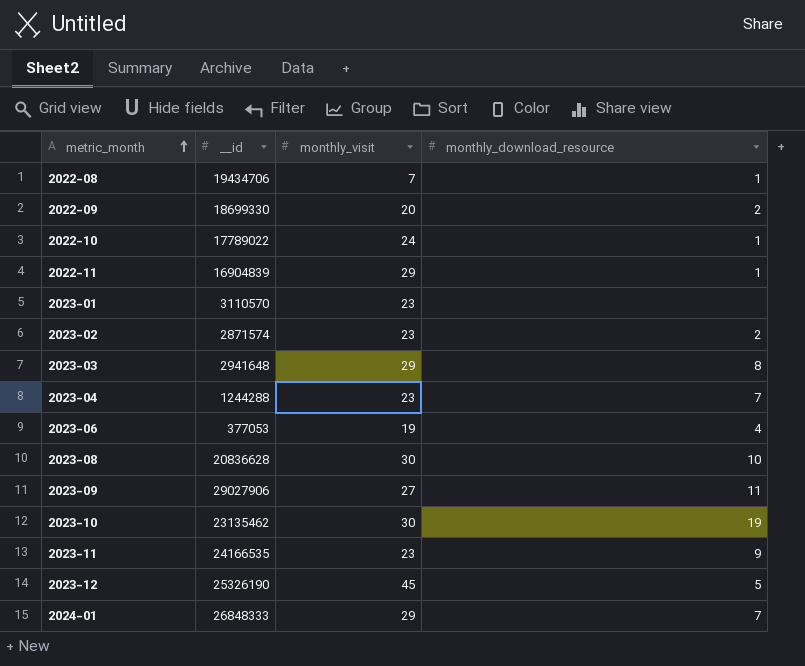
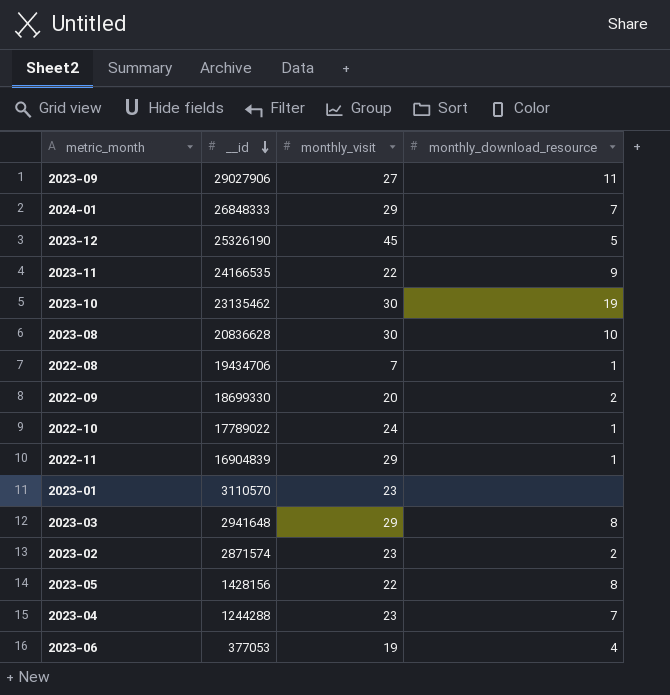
row order: metric_month ascending -> __id descending
2023-11 | monthly_visit: 23 -> 22
row 2023-05: none -> 1428156 | 22 | 8

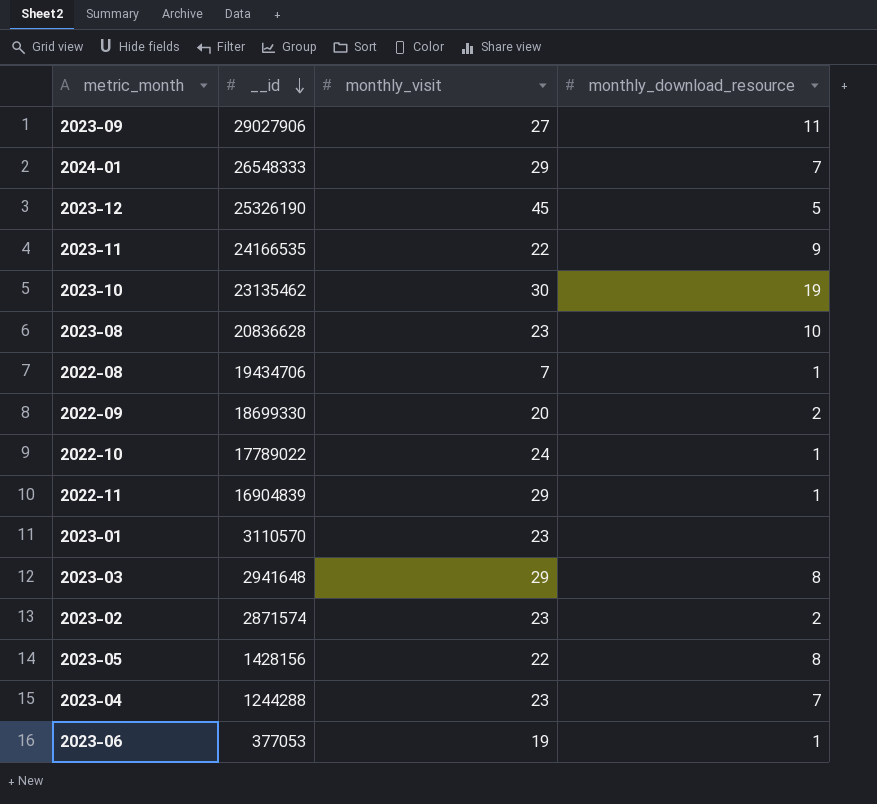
2024-01 | __id: 26848333 -> 26548333
2023-08 | monthly_visit: 30 -> 23
2023-06 | monthly_download_resource: 4 -> 1

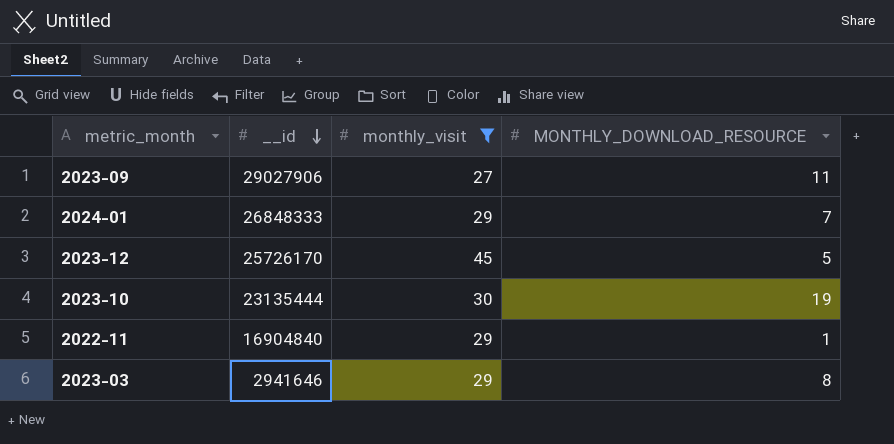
filter: none -> monthly_visit >= 27
column name: monthly_download_resource -> MONTHLY_DOWNLOAD_RESOURCE
2024-01 | __id: 26548333 -> 26848333
2023-12 | __id: 25326190 -> 25726170
2023-10 | __id: 23135462 -> 23135444
2022-11 | __id: 16904839 -> 16904840
2023-03 | __id: 2941648 -> 2941646

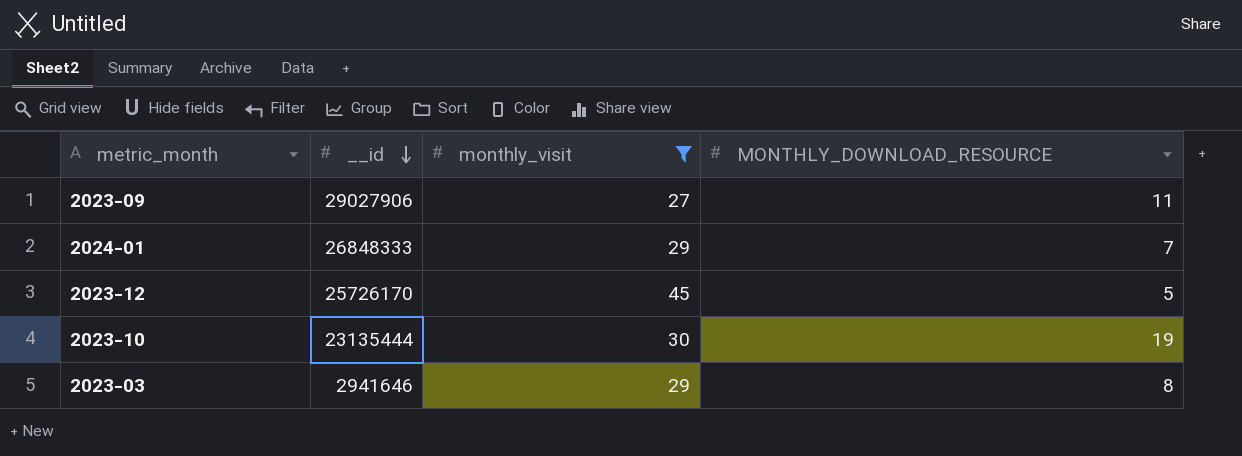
row 2022-11: 16904840 | 29 | 1 -> none

